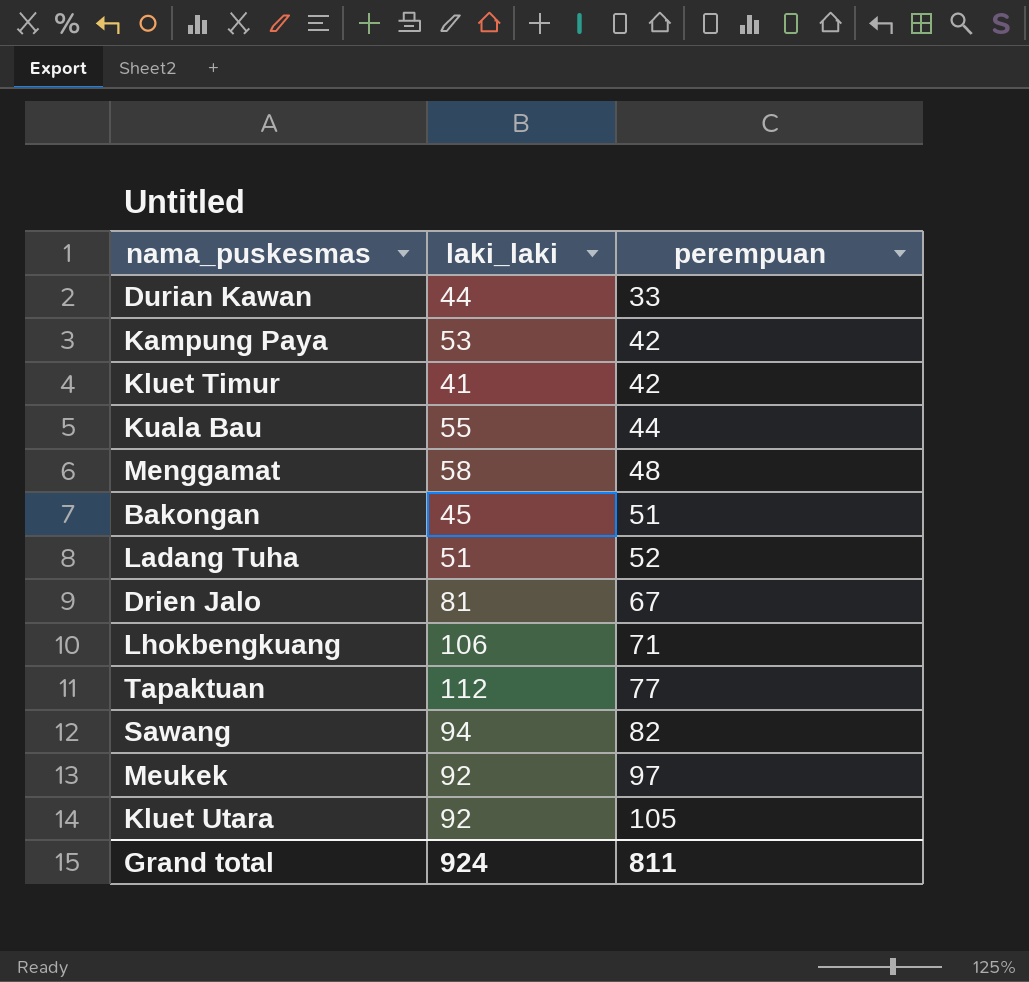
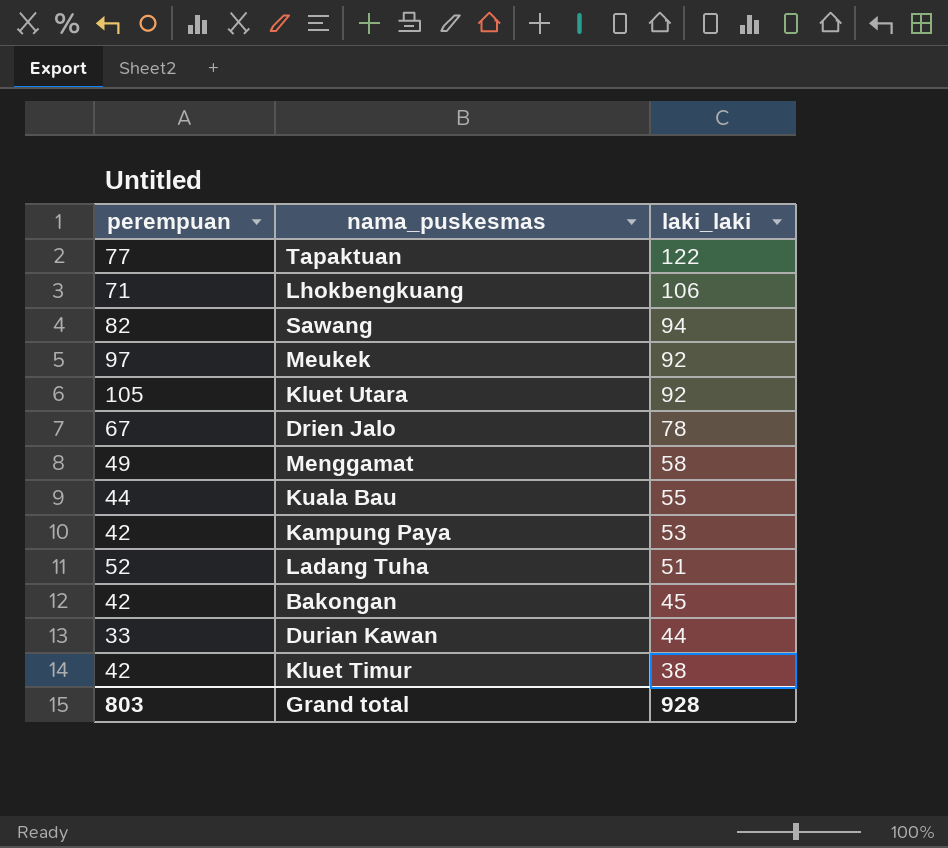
row order: perempuan ascending -> laki_laki descending
column perempuan | position: 3 -> 1
Tapaktuan | laki_laki: 112 -> 122
Drien Jalo | laki_laki: 81 -> 78
Menggamat | perempuan: 48 -> 49
Bakongan | perempuan: 51 -> 42
Kluet Timur | laki_laki: 41 -> 38
Grand total | perempuan: 811 -> 803
Grand total | laki_laki: 924 -> 928

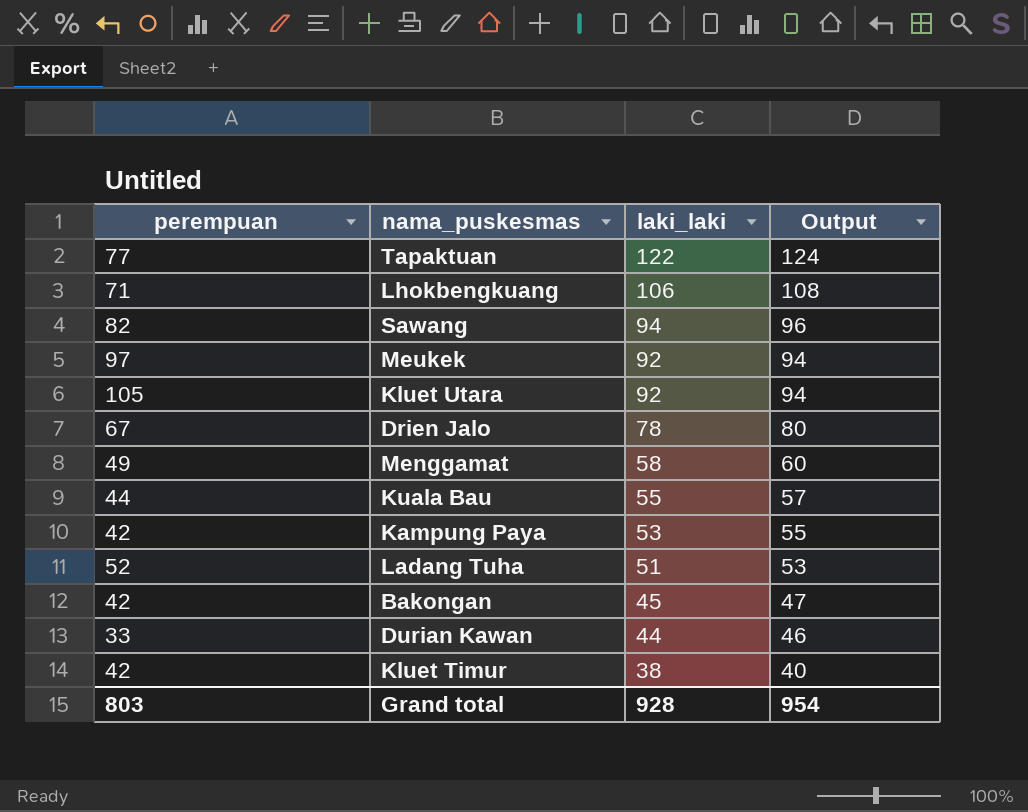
column Output | formula: none -> [laki_laki] + 2

